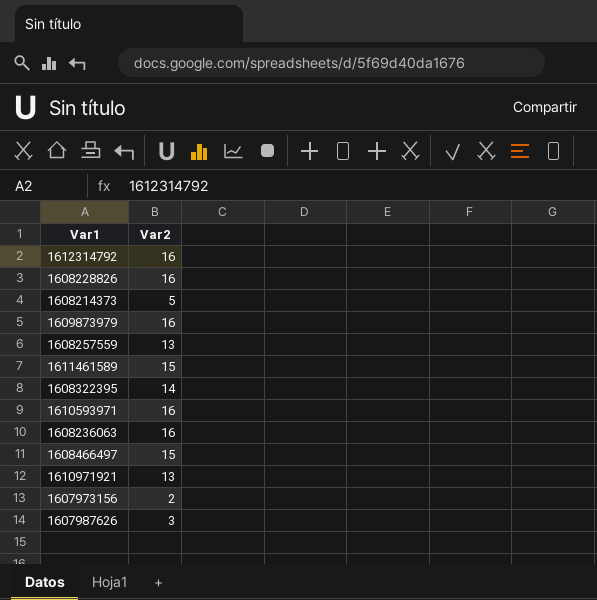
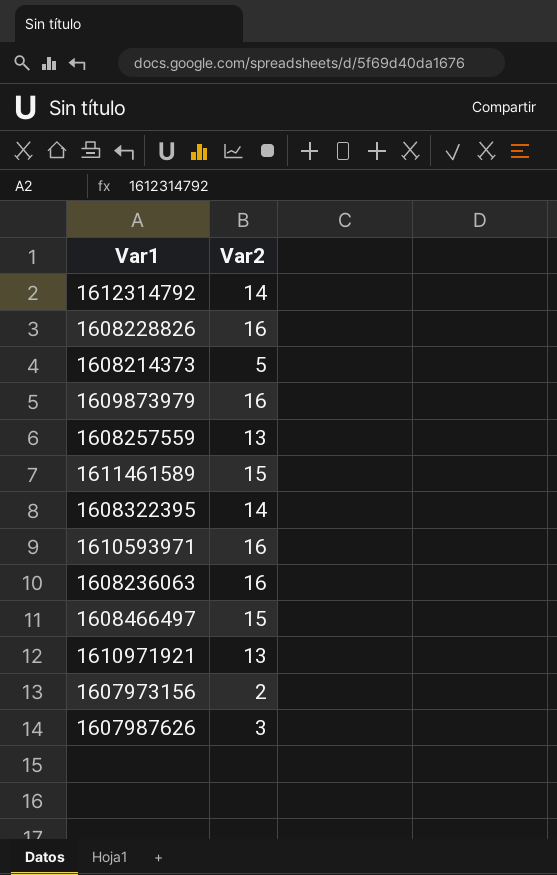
1612314792 | Var2: 16 -> 14

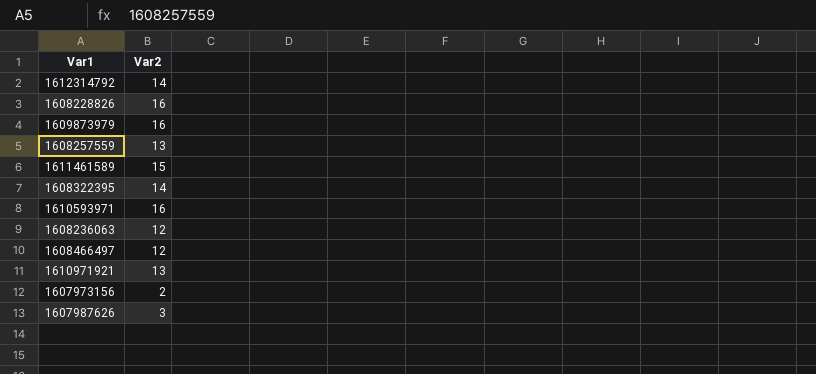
row 1608214373: 5 -> none
1608236063 | Var2: 16 -> 12
1608466497 | Var2: 15 -> 12

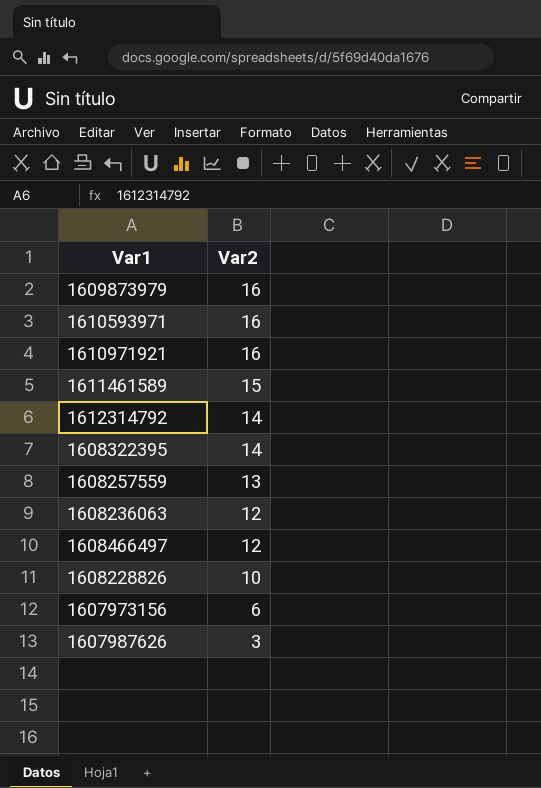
row order: none -> Var2 descending
1610971921 | Var2: 13 -> 16
1608228826 | Var2: 16 -> 10
1607973156 | Var2: 2 -> 6

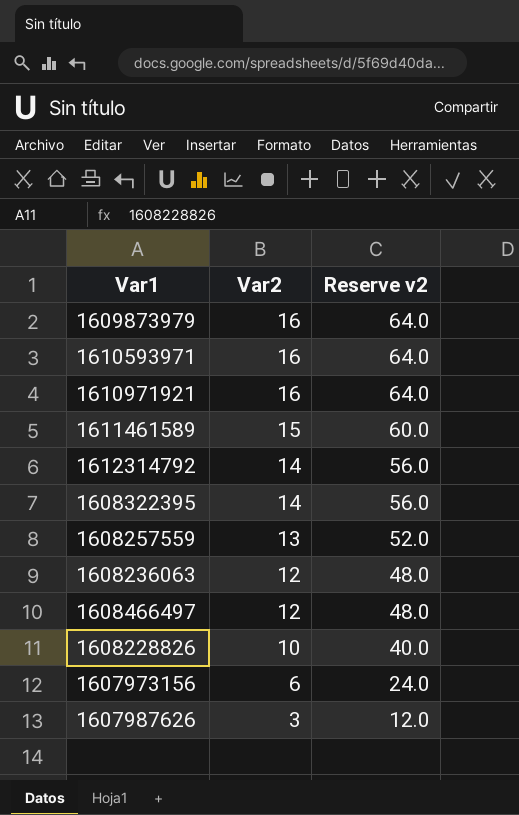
column Reserve v2 | formula: none -> [Var2] * 4

